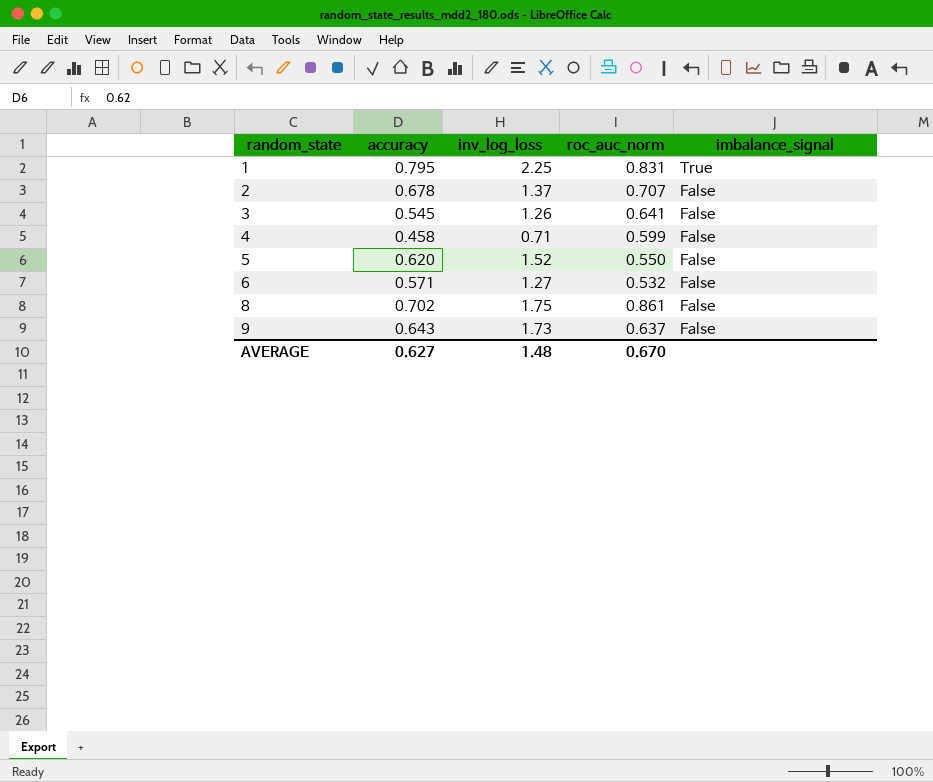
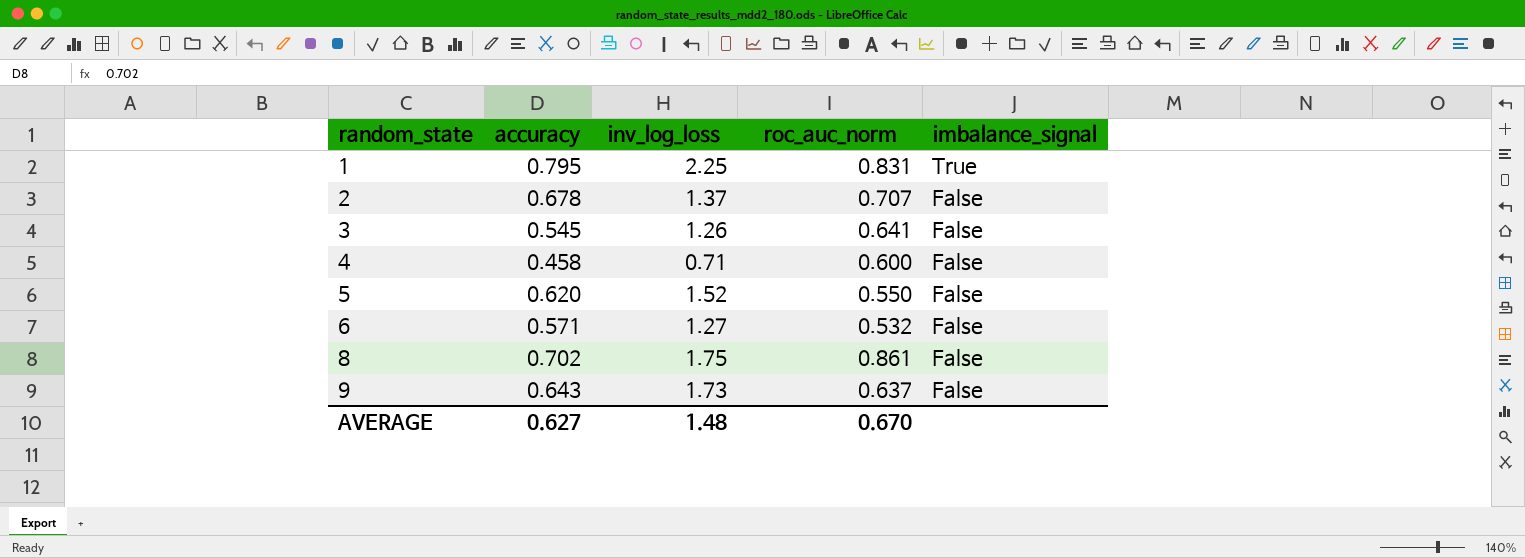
4 | roc_auc_norm: 0.599 -> 0.600

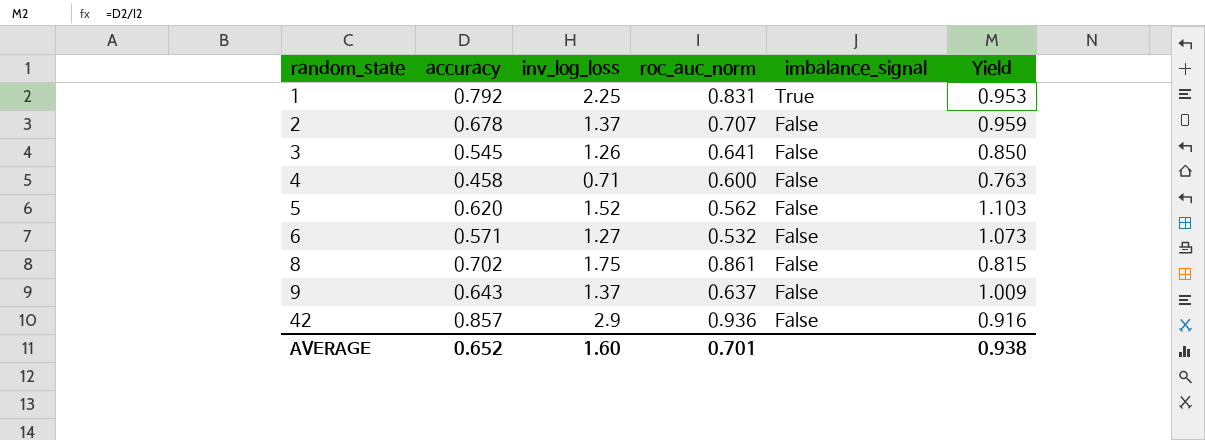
column Yield | formula: none -> [accuracy] / [roc_auc_norm]
1 | accuracy: 0.795 -> 0.792
5 | roc_auc_norm: 0.550 -> 0.562
9 | inv_log_loss: 1.73 -> 1.37
row 42: none -> 0.857 | 2.9 | 0.936 | False | 0.916
AVERAGE | accuracy: 0.627 -> 0.652
AVERAGE | inv_log_loss: 1.48 -> 1.60
AVERAGE | roc_auc_norm: 0.670 -> 0.701

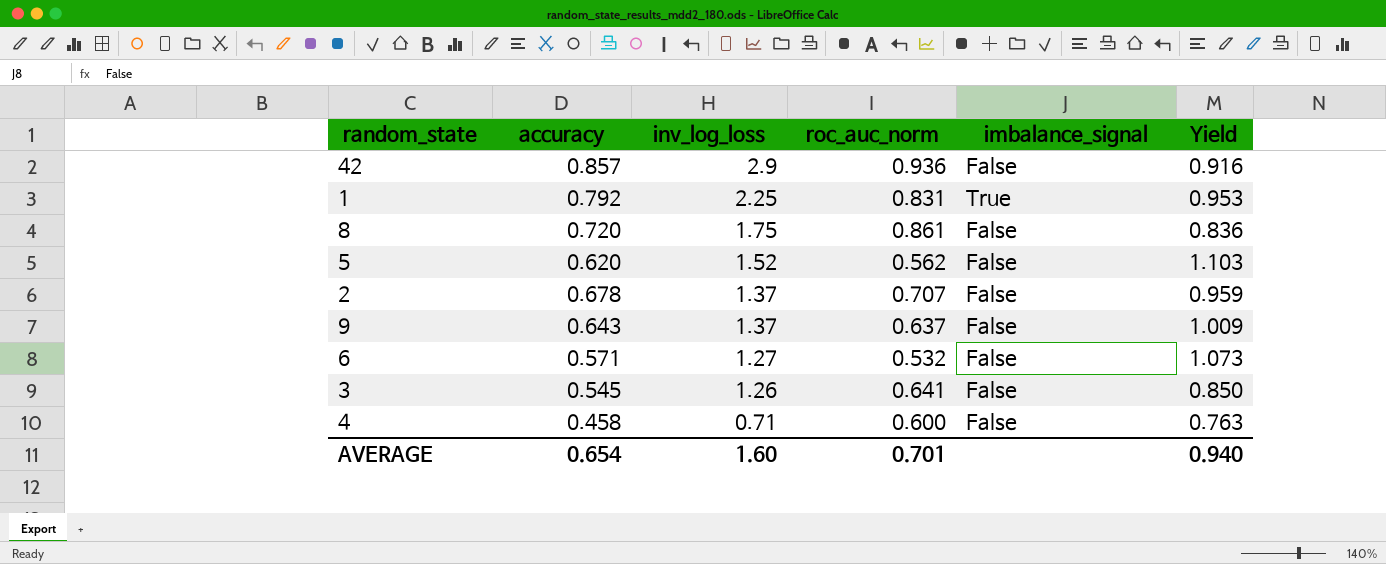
row order: random_state ascending -> inv_log_loss descending
8 | accuracy: 0.702 -> 0.720
8 | Yield: 0.815 -> 0.836
AVERAGE | accuracy: 0.652 -> 0.654
AVERAGE | Yield: 0.938 -> 0.940

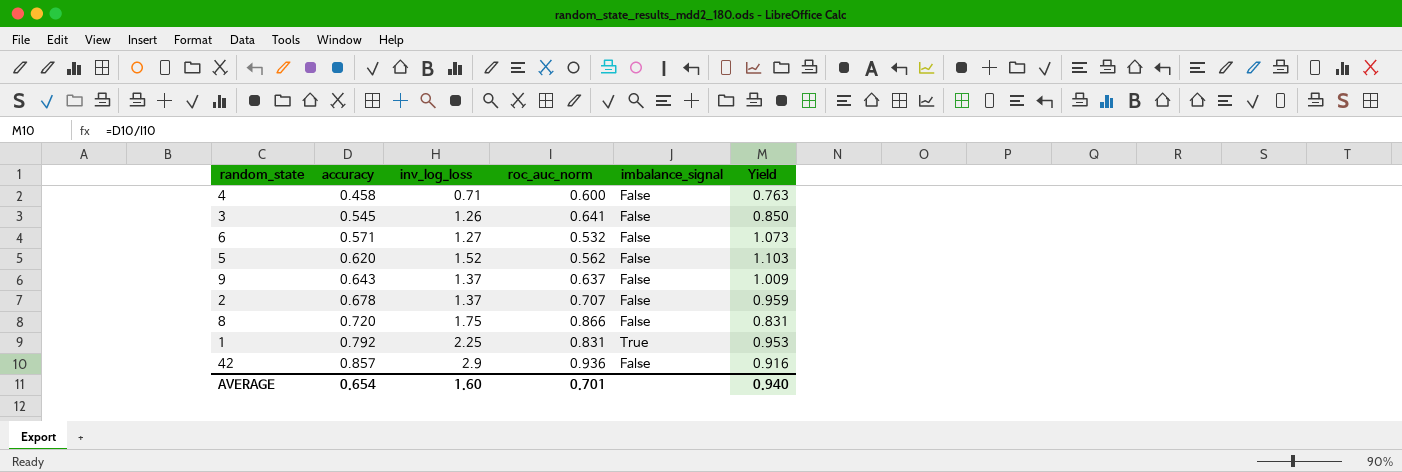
row order: inv_log_loss descending -> accuracy ascending
8 | roc_auc_norm: 0.861 -> 0.866
8 | Yield: 0.836 -> 0.831

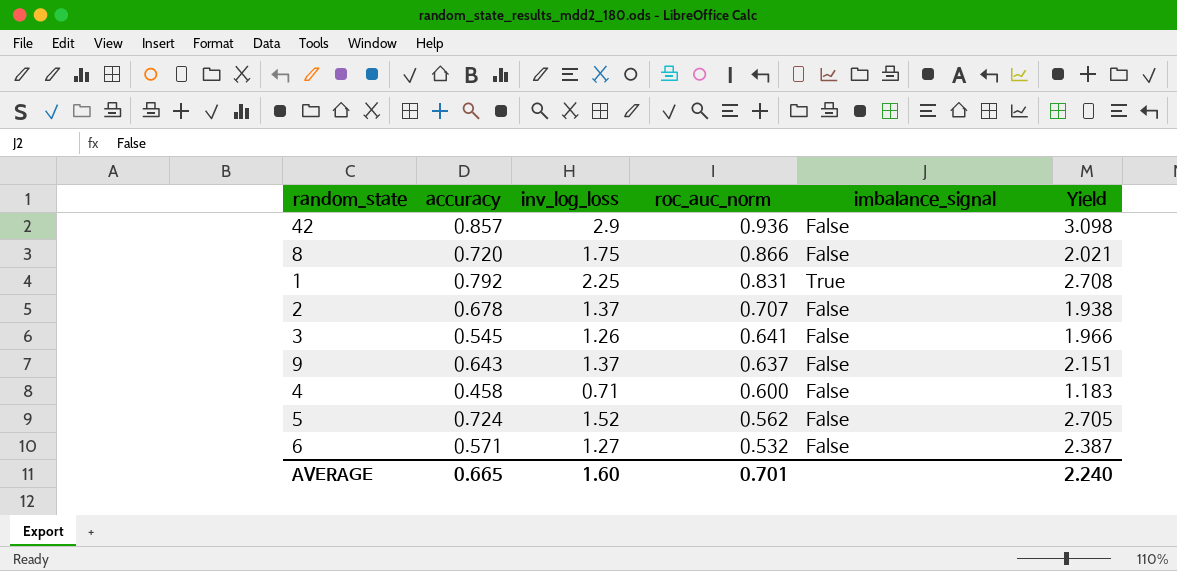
row order: accuracy ascending -> roc_auc_norm descending
column Yield | formula: [accuracy] / [roc_auc_norm] -> [inv_log_loss] / [roc_auc_norm]
5 | accuracy: 0.620 -> 0.724
AVERAGE | accuracy: 0.654 -> 0.665
AVERAGE | Yield: 0.940 -> 2.240

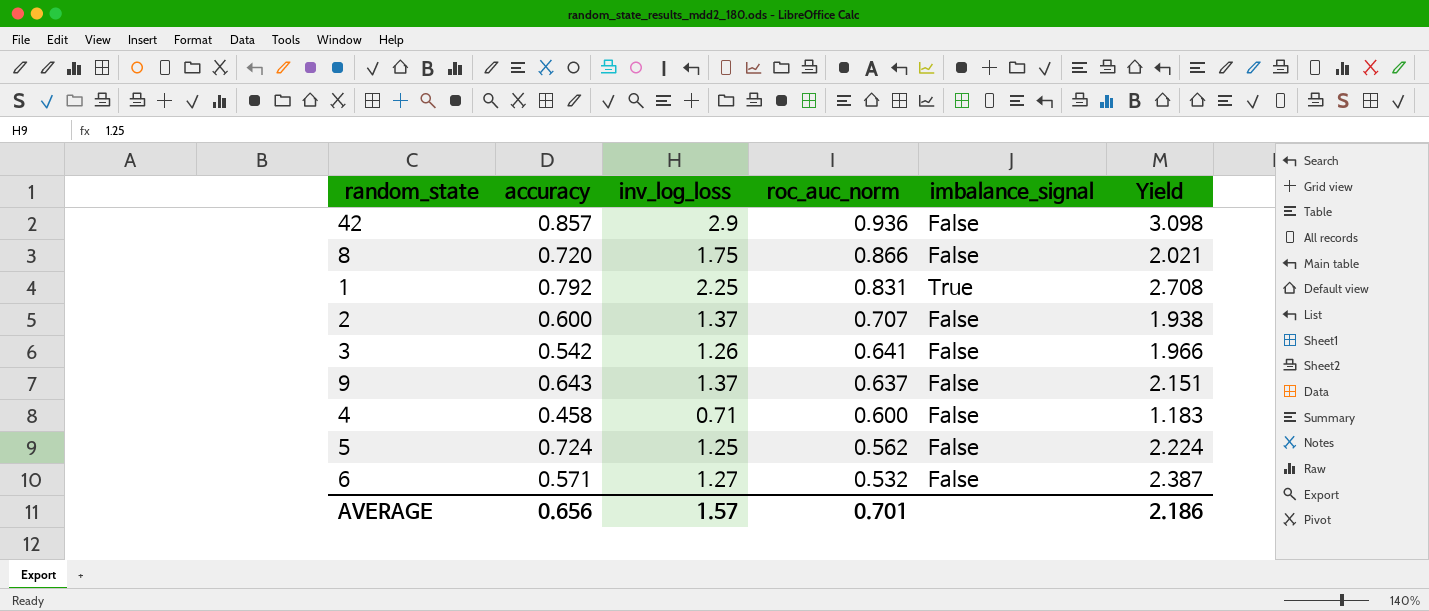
2 | accuracy: 0.678 -> 0.600
3 | accuracy: 0.545 -> 0.542
5 | inv_log_loss: 1.52 -> 1.25
5 | Yield: 2.705 -> 2.224
AVERAGE | accuracy: 0.665 -> 0.656
AVERAGE | inv_log_loss: 1.60 -> 1.57
AVERAGE | Yield: 2.240 -> 2.186

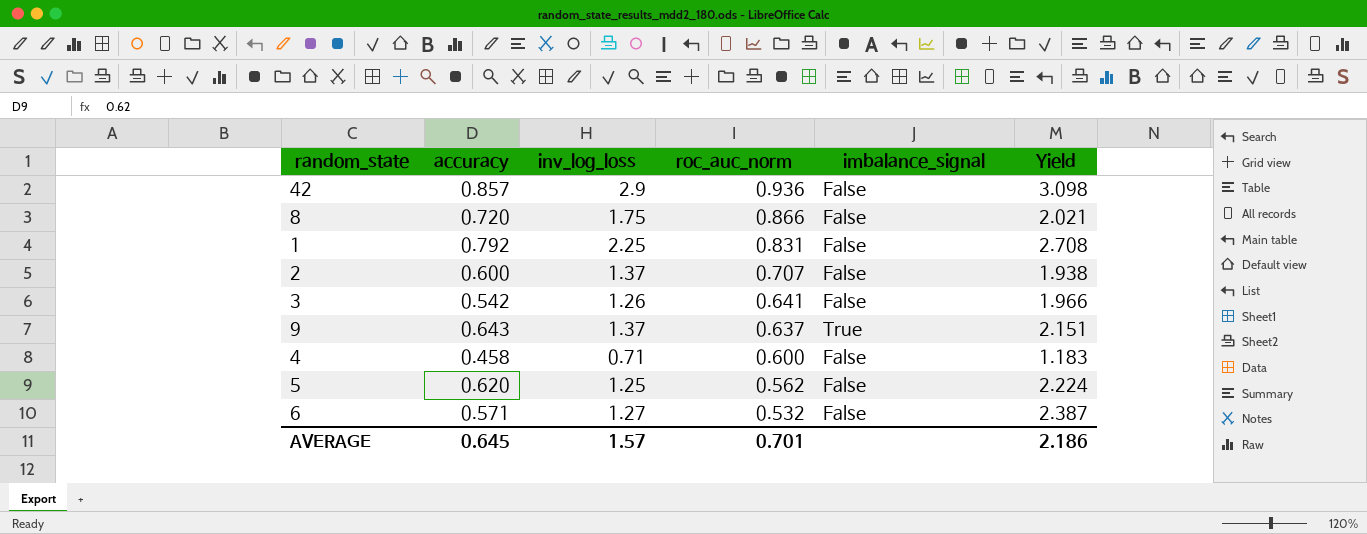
1 | imbalance_signal: True -> False
9 | imbalance_signal: False -> True
5 | accuracy: 0.724 -> 0.620
AVERAGE | accuracy: 0.656 -> 0.645

